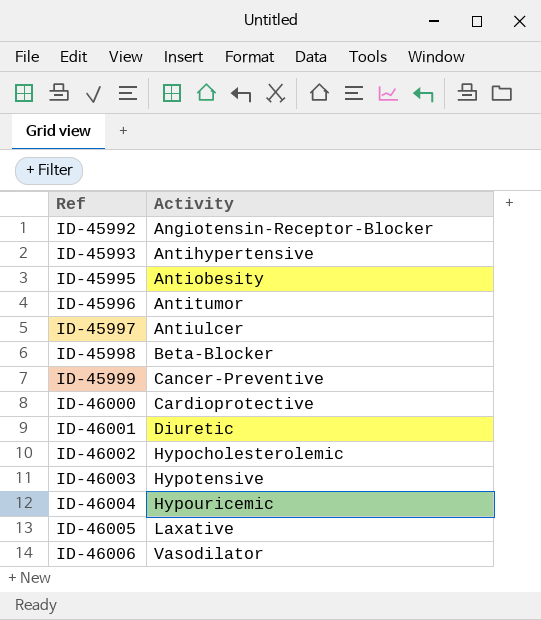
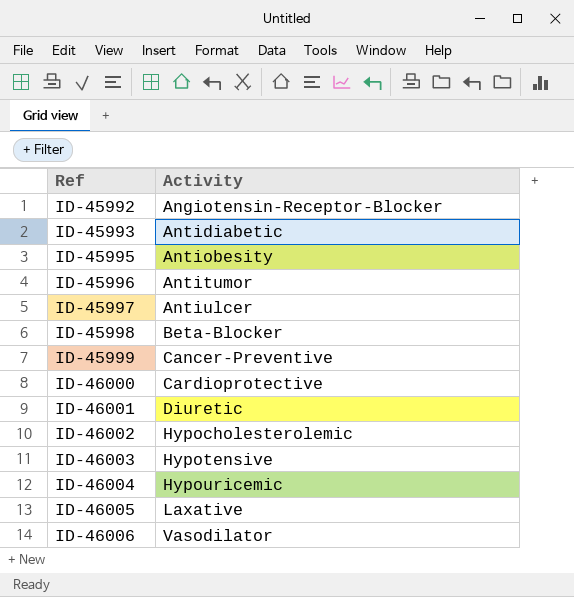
ID-45993 | Activity: Antihypertensive -> Antidiabetic

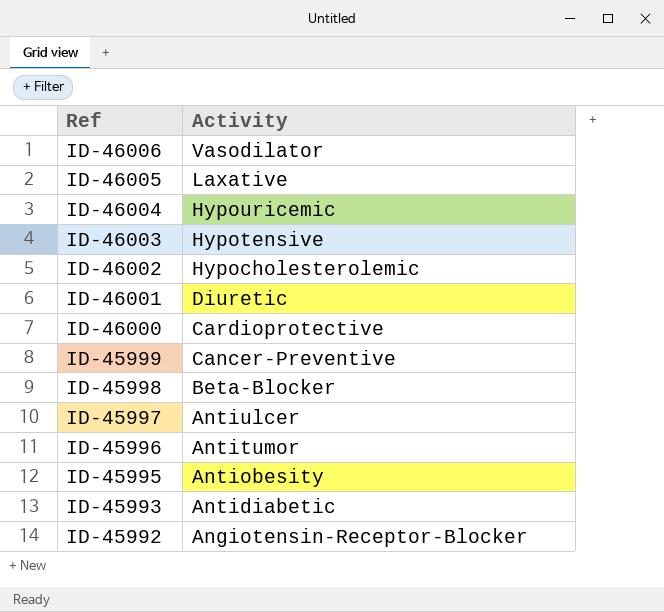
row order: Ref ascending -> Ref descending

